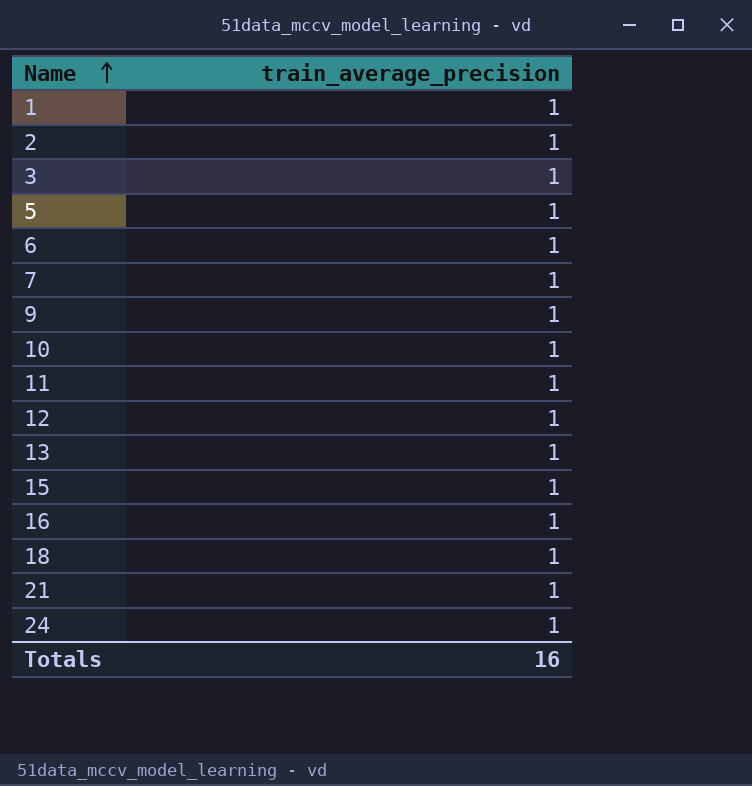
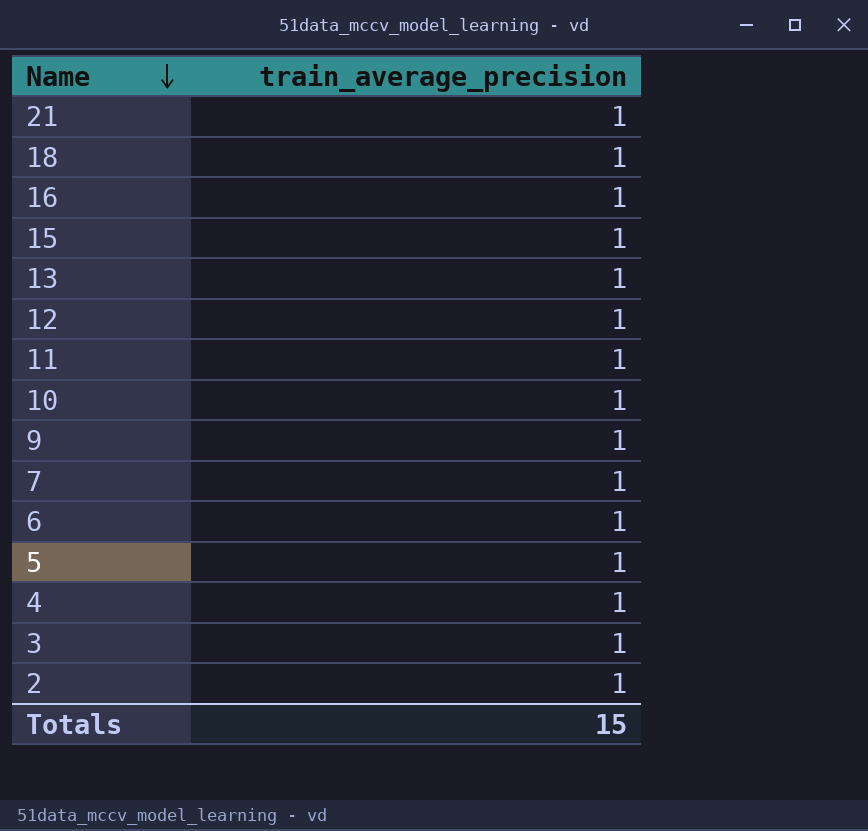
row order: Name ascending -> Name descending
row 1: 1 -> none
row 24: 1 -> none
row 4: none -> 1
Totals | train_average_precision: 16 -> 15

